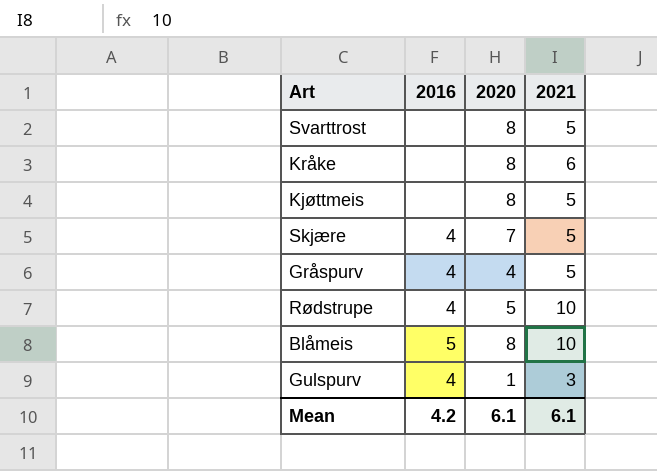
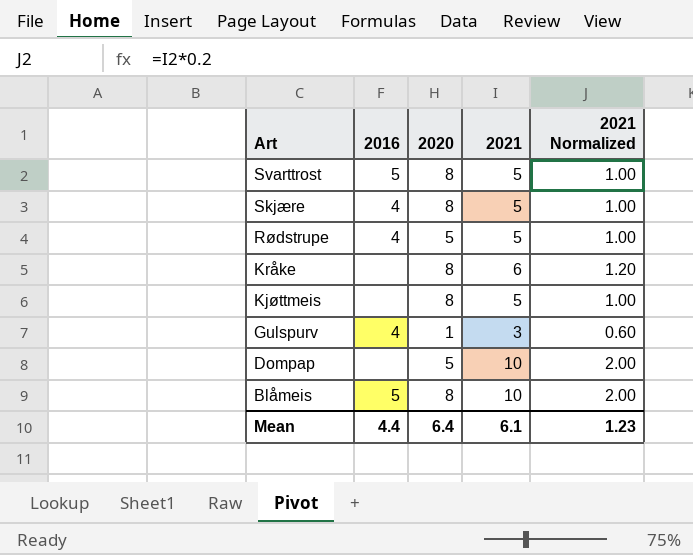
row order: none -> Art descending
column 2021 Normalized | formula: none -> [2021] * 0.2
row Gråspurv: 4 | 4 | 5 -> none
Svarttrost | 2016: none -> 5
Skjære | 2020: 7 -> 8
Rødstrupe | 2021: 10 -> 5
row Dompap: none -> none | 5 | 10 | 2.00
Mean | 2016: 4.2 -> 4.4
Mean | 2020: 6.1 -> 6.4

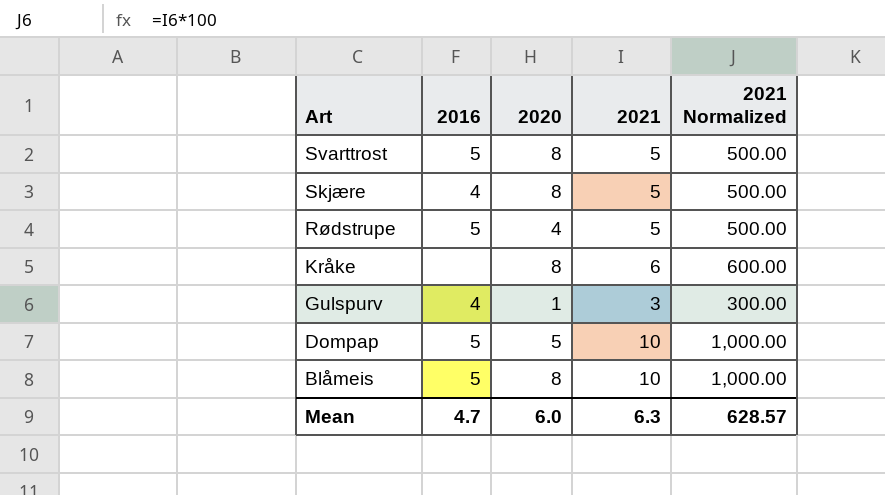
column 2021 Normalized | formula: [2021] * 0.2 -> [2021] * 100
row Kjøttmeis: none | 8 | 5 | 1.00 -> none
Rødstrupe | 2016: 4 -> 5
Rødstrupe | 2020: 5 -> 4
Dompap | 2016: none -> 5
Mean | 2016: 4.4 -> 4.7
Mean | 2020: 6.4 -> 6.0
Mean | 2021: 6.1 -> 6.3
Mean | 2021 Normalized: 1.23 -> 628.57

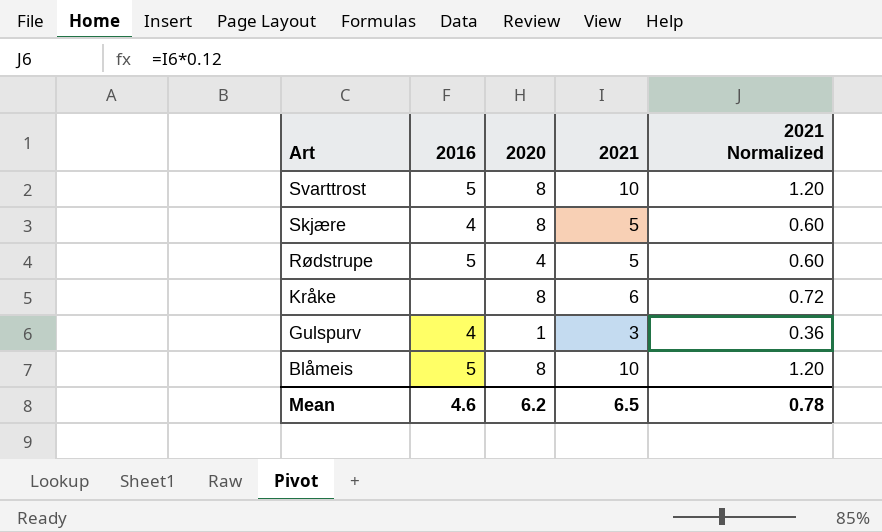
column 2021 Normalized | formula: [2021] * 100 -> [2021] * 0.12
row Dompap: 5 | 5 | 10 | 1,000.00 -> none
Svarttrost | 2021: 5 -> 10
Mean | 2016: 4.7 -> 4.6
Mean | 2020: 6.0 -> 6.2
Mean | 2021: 6.3 -> 6.5
Mean | 2021 Normalized: 628.57 -> 0.78

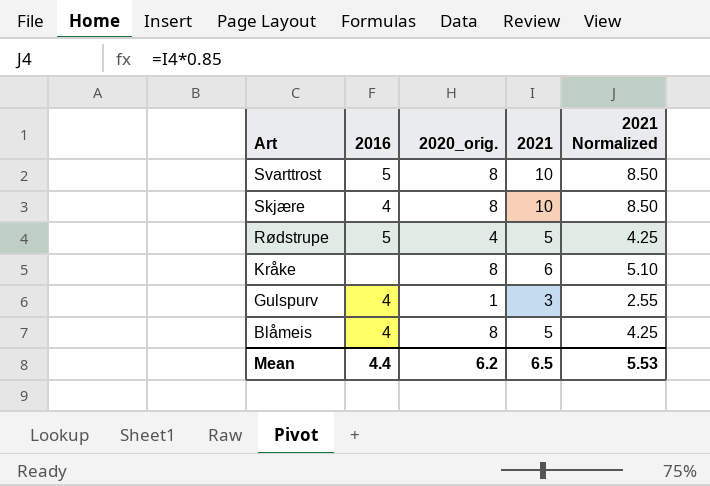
column name: 2020 -> 2020_orig.
column 2021 Normalized | formula: [2021] * 0.12 -> [2021] * 0.85
Skjære | 2021: 5 -> 10
Blåmeis | 2016: 5 -> 4
Blåmeis | 2021: 10 -> 5
Mean | 2016: 4.6 -> 4.4
Mean | 2021 Normalized: 0.78 -> 5.53

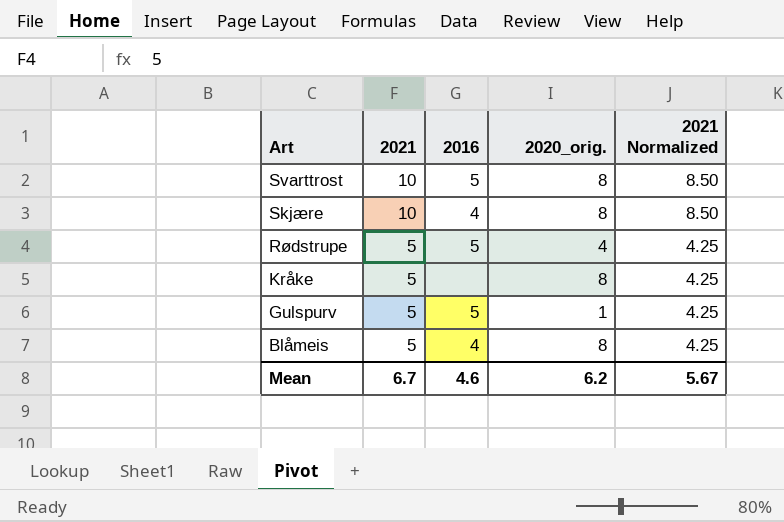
column 2021 | position: 4 -> 2
Kråke | 2021: 6 -> 5
Kråke | 2021 Normalized: 5.10 -> 4.25
Gulspurv | 2021: 3 -> 5
Gulspurv | 2016: 4 -> 5
Gulspurv | 2021 Normalized: 2.55 -> 4.25
Mean | 2021: 6.5 -> 6.7
Mean | 2016: 4.4 -> 4.6
Mean | 2021 Normalized: 5.53 -> 5.67

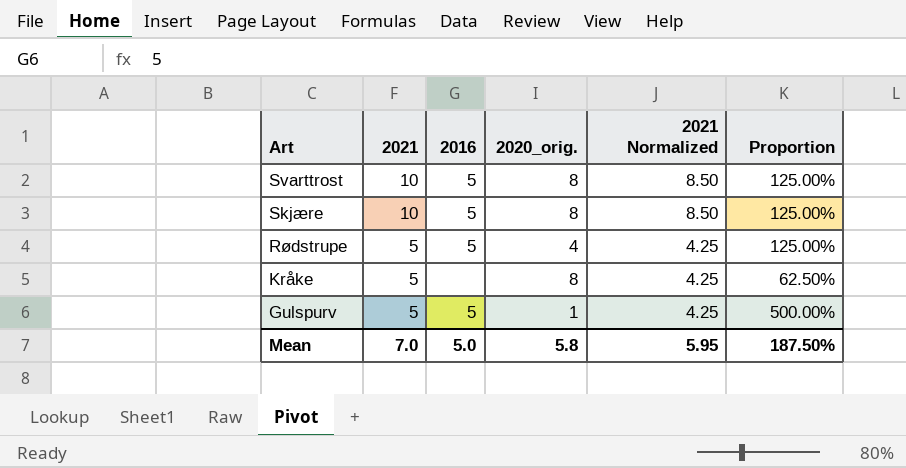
column Proportion | formula: none -> [2021] / [2020_orig.]
row Blåmeis: 5 | 4 | 8 | 4.25 -> none
Skjære | 2016: 4 -> 5
Mean | 2021: 6.7 -> 7.0
Mean | 2016: 4.6 -> 5.0
Mean | 2020_orig.: 6.2 -> 5.8
Mean | 2021 Normalized: 5.67 -> 5.95

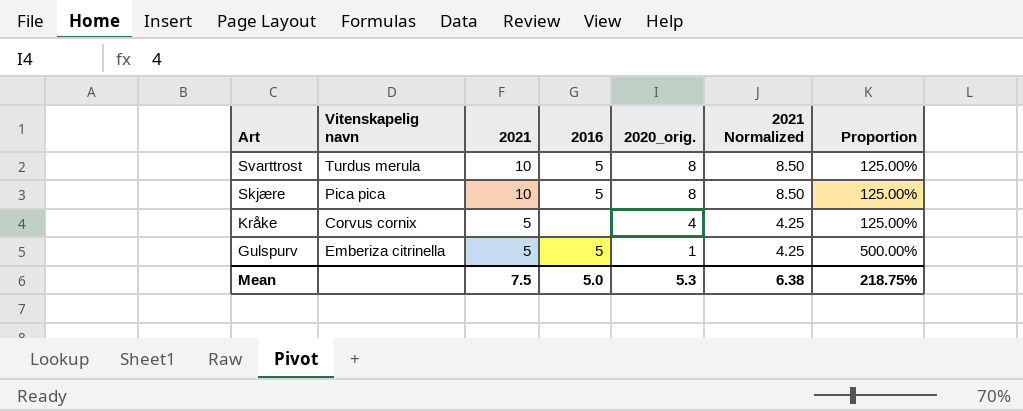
column Vitenskapelig navn | position: none -> 2
row Rødstrupe: 5 | 5 | 4 | 4.25 | 125.00% -> none
Kråke | 2020_orig.: 8 -> 4
Kråke | Proportion: 62.50% -> 125.00%
Mean | 2021: 7.0 -> 7.5
Mean | 2020_orig.: 5.8 -> 5.3
Mean | 2021 Normalized: 5.95 -> 6.38
Mean | Proportion: 187.50% -> 218.75%

